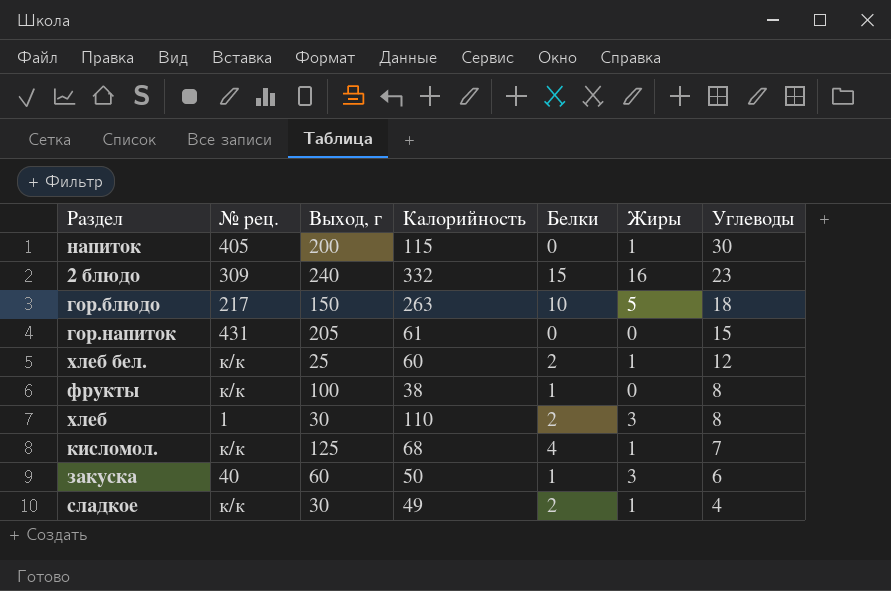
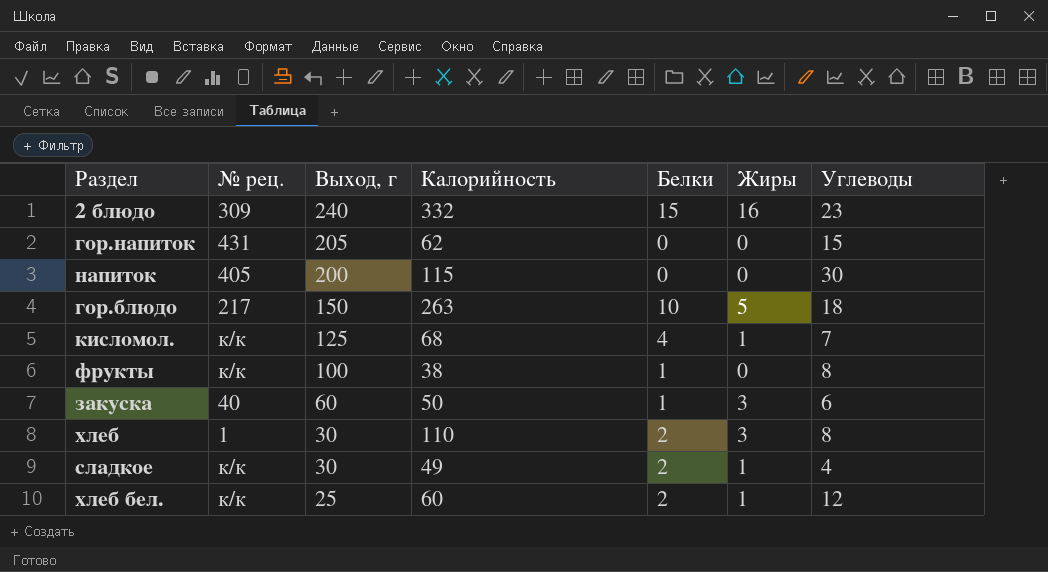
row order: Углеводы descending -> Выход, г descending
гор.напиток | Калорийность: 61 -> 62
напиток | Жиры: 1 -> 0

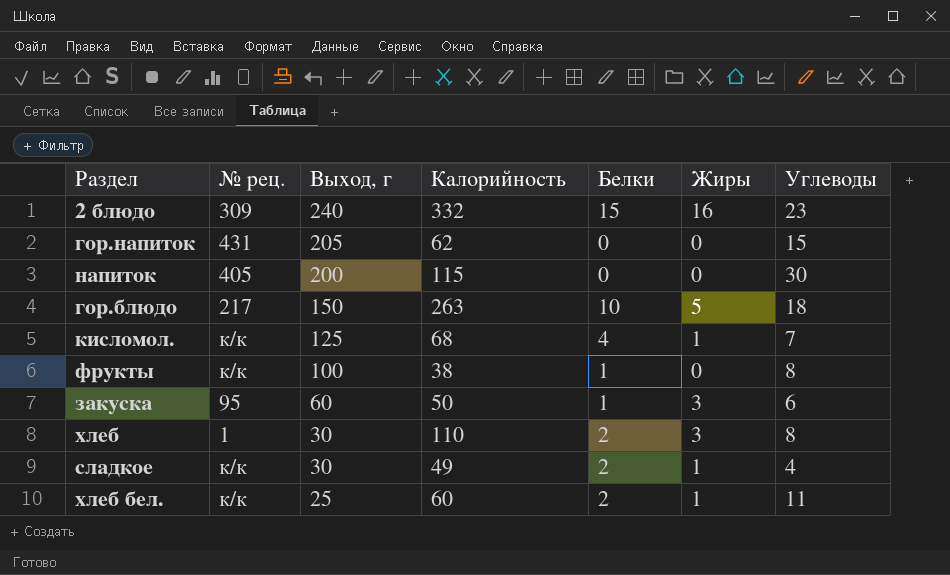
закуска | № рец.: 40 -> 95
хлеб бел. | Углеводы: 12 -> 11

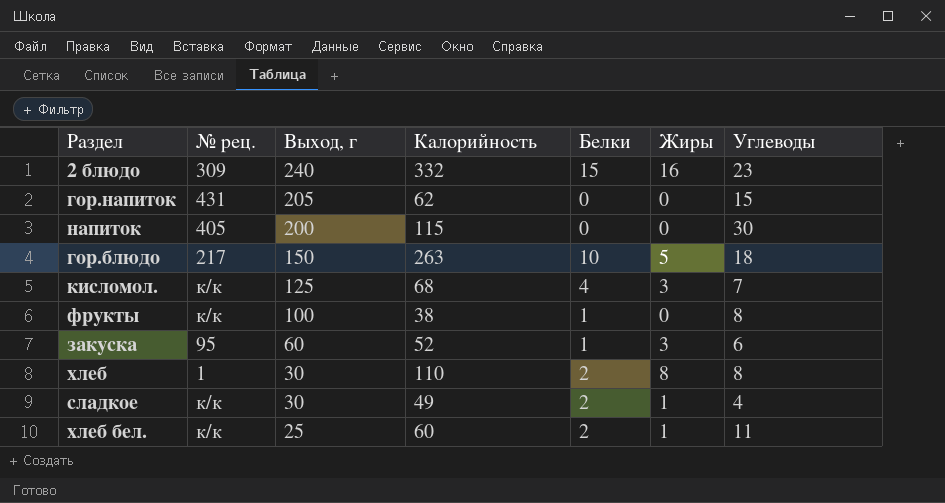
кисломол. | Жиры: 1 -> 3
закуска | Калорийность: 50 -> 52
хлеб | Жиры: 3 -> 8

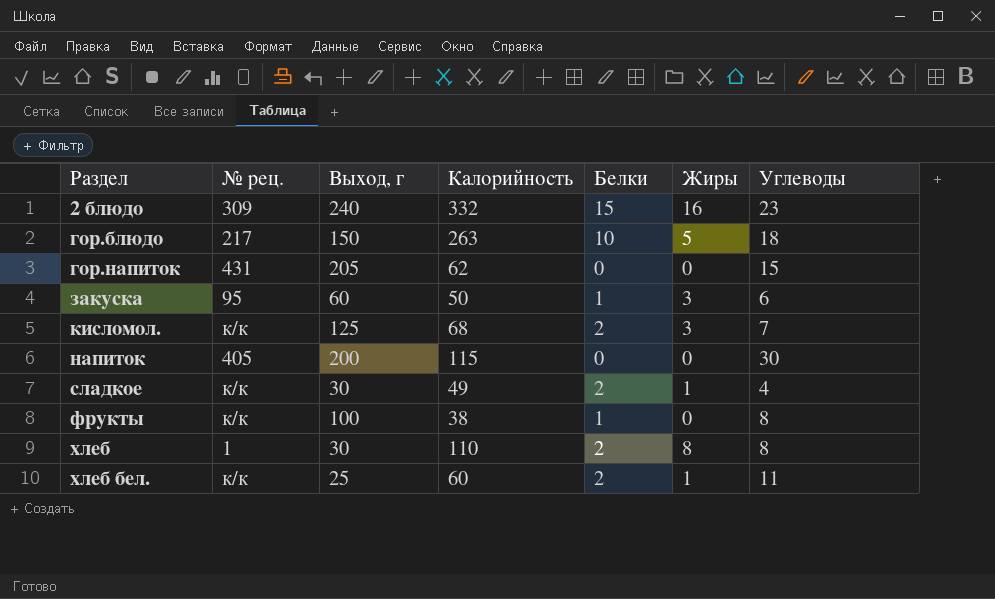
row order: Выход, г descending -> Раздел ascending
закуска | Калорийность: 52 -> 50
кисломол. | Белки: 4 -> 2

